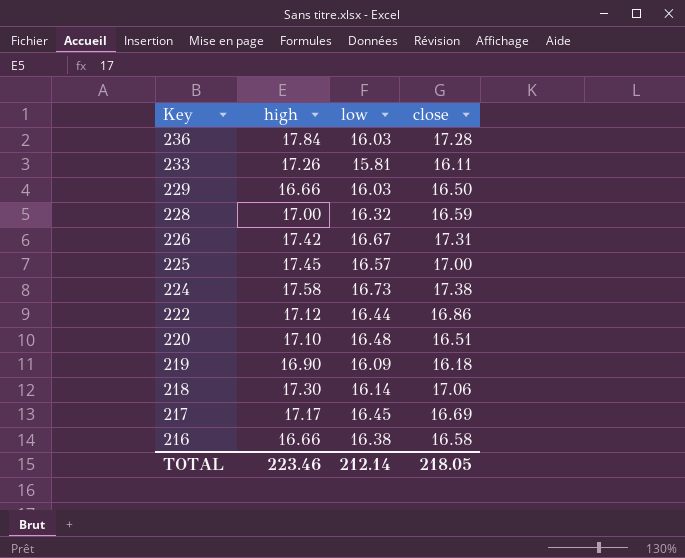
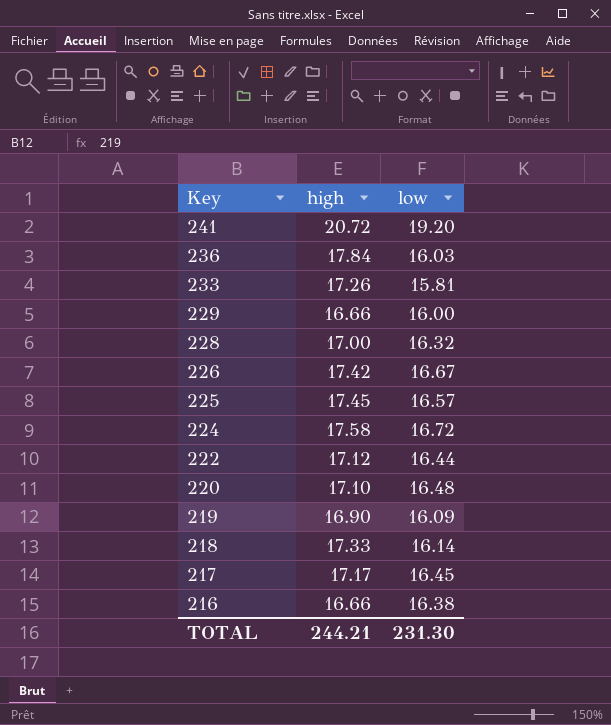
column close | position: 4 -> none
row 241: none -> 20.72 | 19.20
229 | low: 16.03 -> 16.00
224 | low: 16.73 -> 16.72
218 | high: 17.30 -> 17.33
TOTAL | high: 223.46 -> 244.21
TOTAL | low: 212.14 -> 231.30

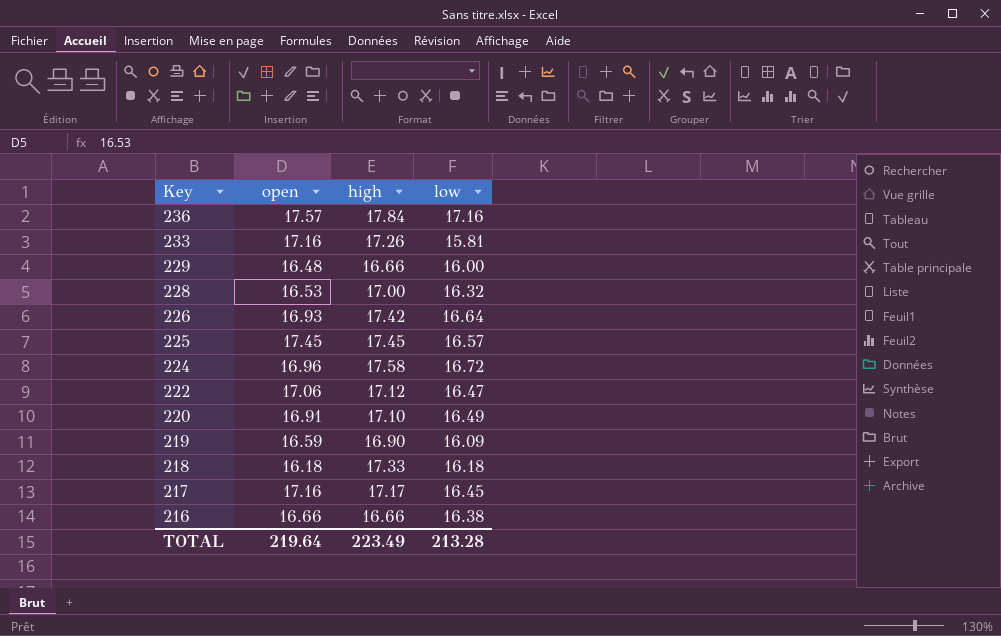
column open | position: none -> 2
row 241: 20.72 | 19.20 -> none
236 | low: 16.03 -> 17.16
226 | low: 16.67 -> 16.64
222 | low: 16.44 -> 16.47
220 | low: 16.48 -> 16.49
218 | low: 16.14 -> 16.18
TOTAL | high: 244.21 -> 223.49
TOTAL | low: 231.30 -> 213.28

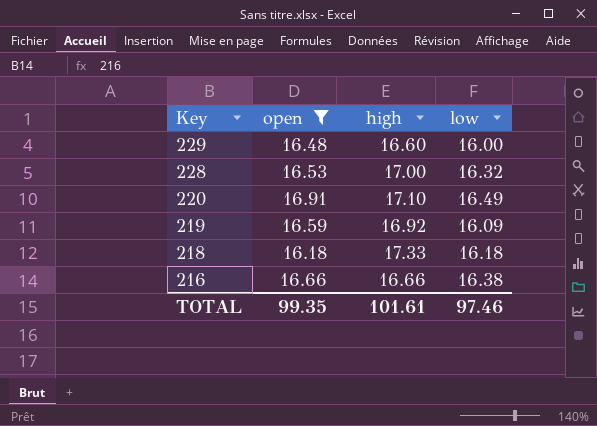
filter: none -> open <= 16.91
229 | high: 16.66 -> 16.60
219 | high: 16.90 -> 16.92
TOTAL | open: 219.64 -> 99.35
TOTAL | high: 223.49 -> 101.61
TOTAL | low: 213.28 -> 97.46

